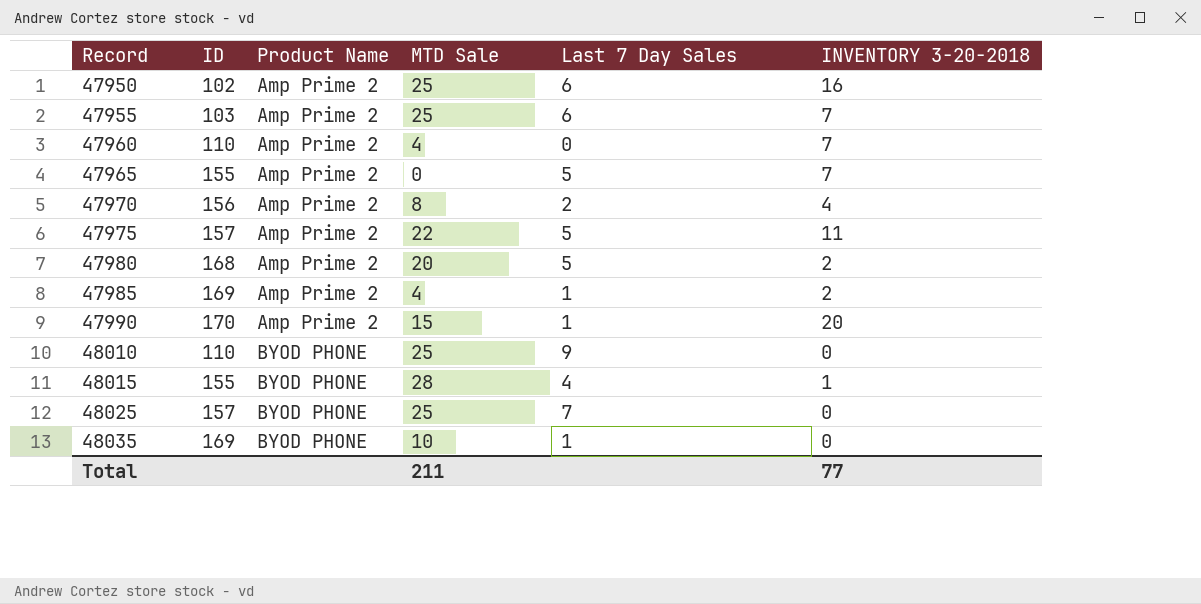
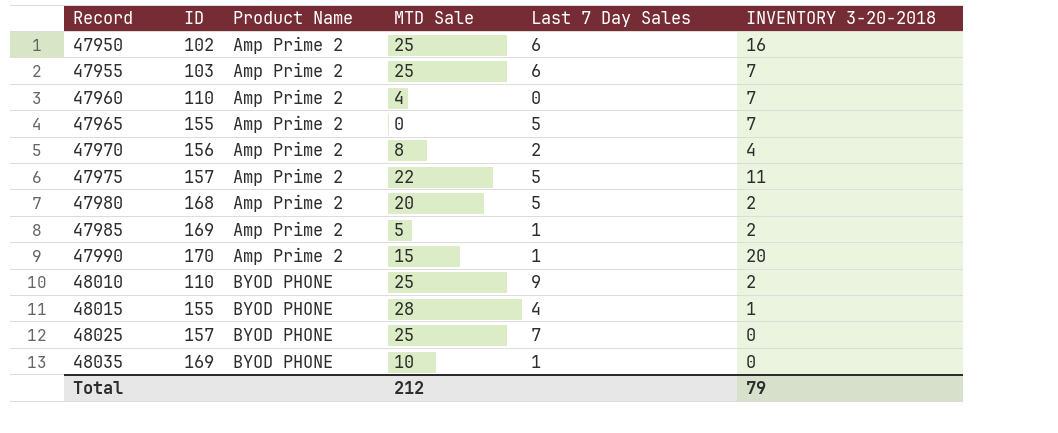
47985 | MTD Sale: 4 -> 5
48010 | INVENTORY 3-20-2018: 0 -> 2
Total | MTD Sale: 211 -> 212
Total | INVENTORY 3-20-2018: 77 -> 79

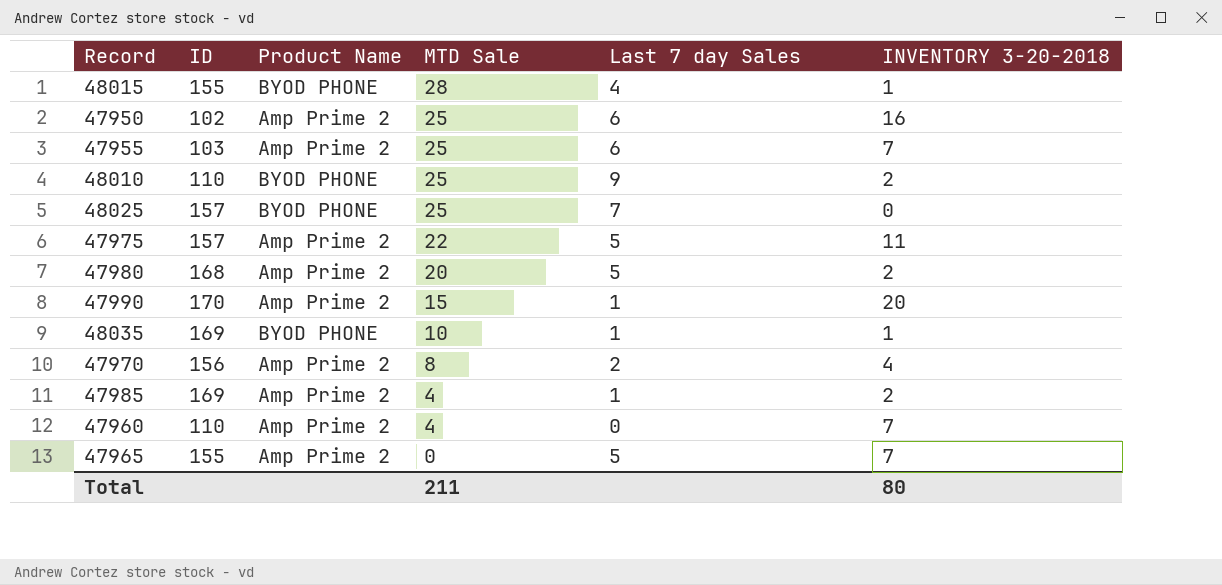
row order: Record ascending -> MTD Sale descending
column name: Last 7 Day Sales -> Last 7 day Sales
48035 | INVENTORY 3-20-2018: 0 -> 1
47985 | MTD Sale: 5 -> 4
Total | MTD Sale: 212 -> 211
Total | INVENTORY 3-20-2018: 79 -> 80

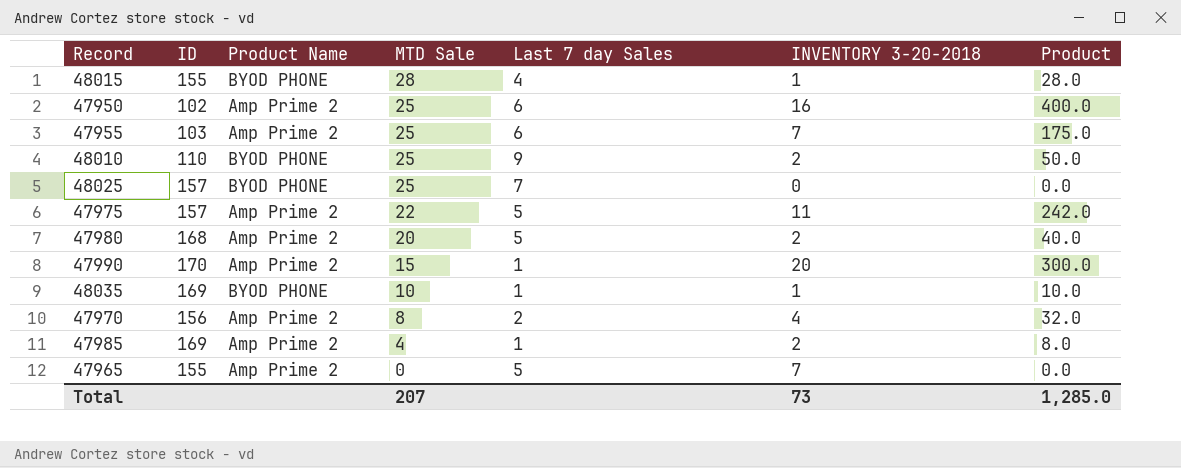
column Product | formula: none -> [MTD Sale] * [INVENTORY 3-20-2018]
row 47960: 110 | Amp Prime 2 | 4 | 0 | 7 -> none
Total | MTD Sale: 211 -> 207
Total | INVENTORY 3-20-2018: 80 -> 73

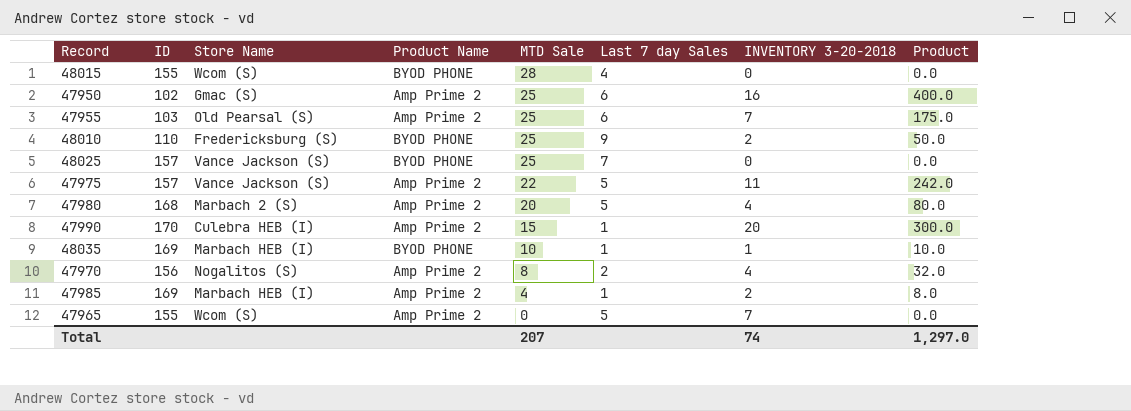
column Store Name | position: none -> 3
48015 | INVENTORY 3-20-2018: 1 -> 0
48015 | Product: 28.0 -> 0.0
47980 | INVENTORY 3-20-2018: 2 -> 4
47980 | Product: 40.0 -> 80.0
Total | INVENTORY 3-20-2018: 73 -> 74
Total | Product: 1,285.0 -> 1,297.0

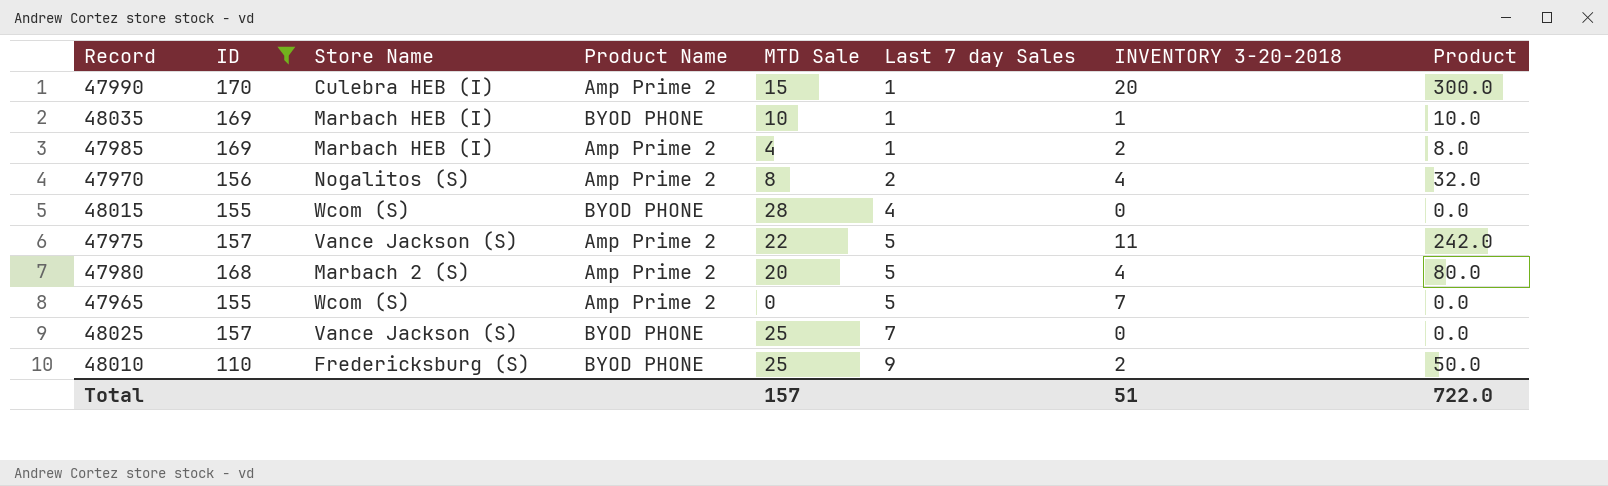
filter: none -> ID >= 110
row order: MTD Sale descending -> Last 7 day Sales ascending
Total | MTD Sale: 207 -> 157
Total | INVENTORY 3-20-2018: 74 -> 51
Total | Product: 1,297.0 -> 722.0

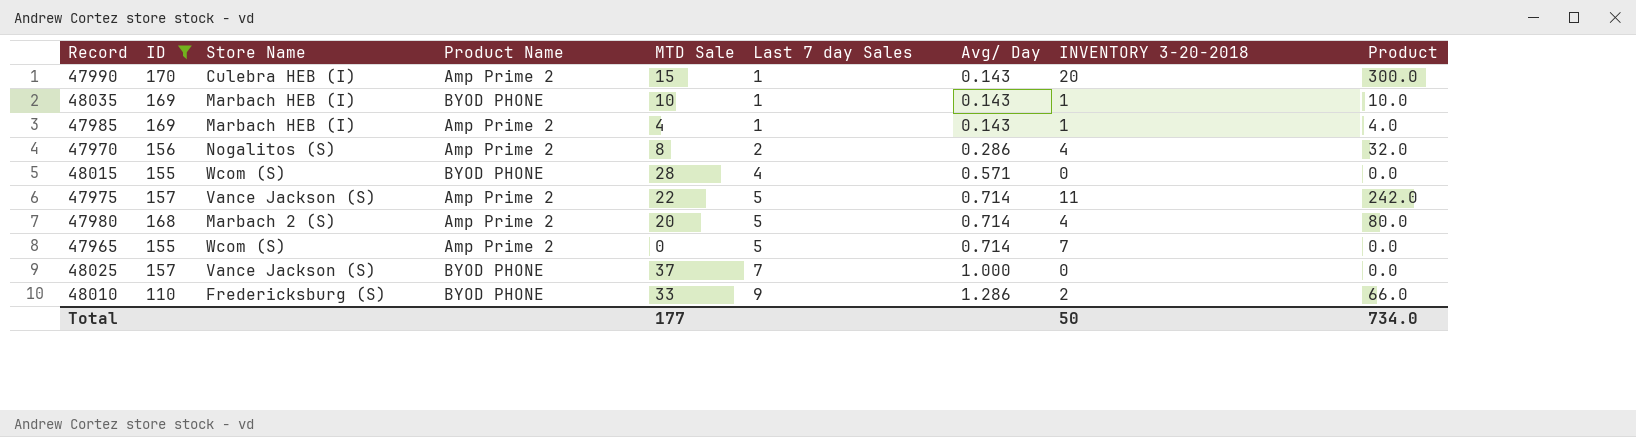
column Avg/ Day | position: none -> 7
47985 | INVENTORY 3-20-2018: 2 -> 1
47985 | Product: 8.0 -> 4.0
48025 | MTD Sale: 25 -> 37
48010 | MTD Sale: 25 -> 33
48010 | Product: 50.0 -> 66.0
Total | MTD Sale: 157 -> 177
Total | INVENTORY 3-20-2018: 51 -> 50
Total | Product: 722.0 -> 734.0

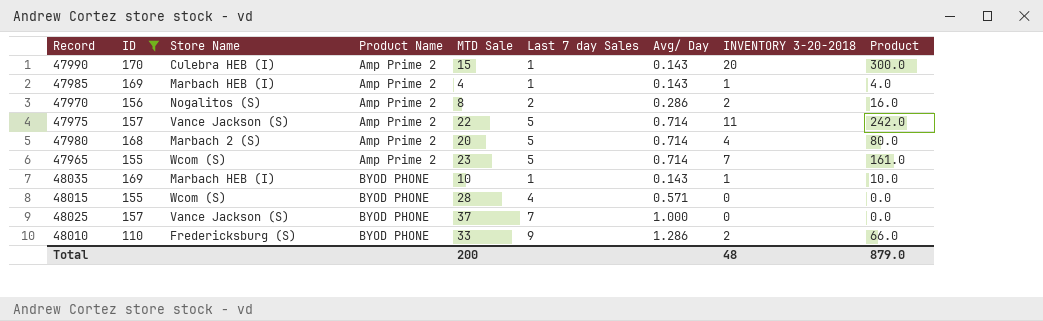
row order: Last 7 day Sales ascending -> Product Name ascending
47970 | INVENTORY 3-20-2018: 4 -> 2
47970 | Product: 32.0 -> 16.0
47965 | MTD Sale: 0 -> 23
47965 | Product: 0.0 -> 161.0
Total | MTD Sale: 177 -> 200
Total | INVENTORY 3-20-2018: 50 -> 48
Total | Product: 734.0 -> 879.0

